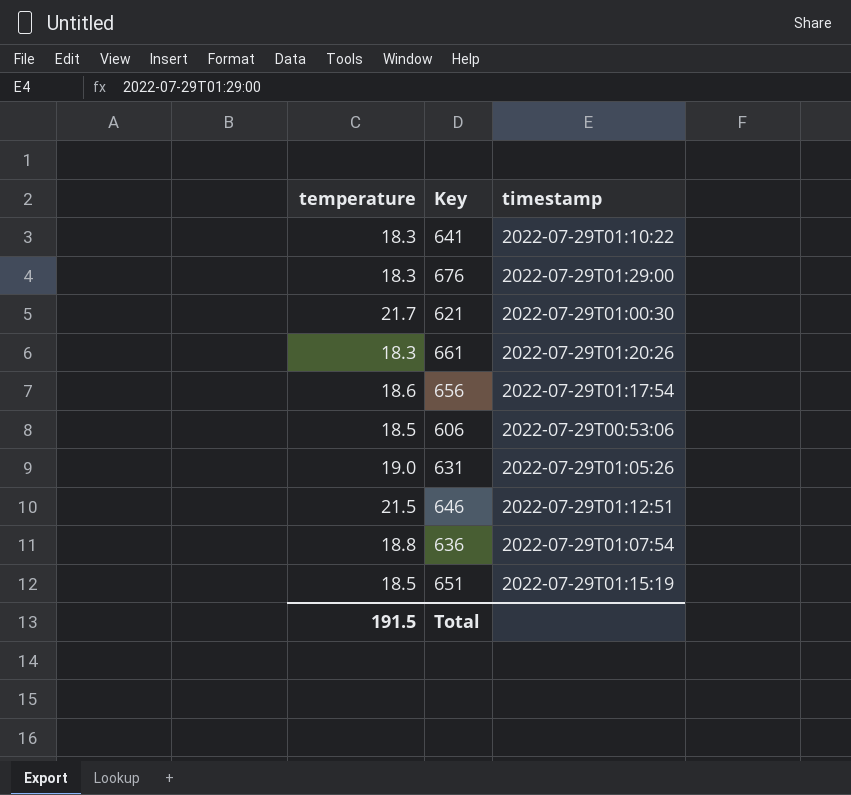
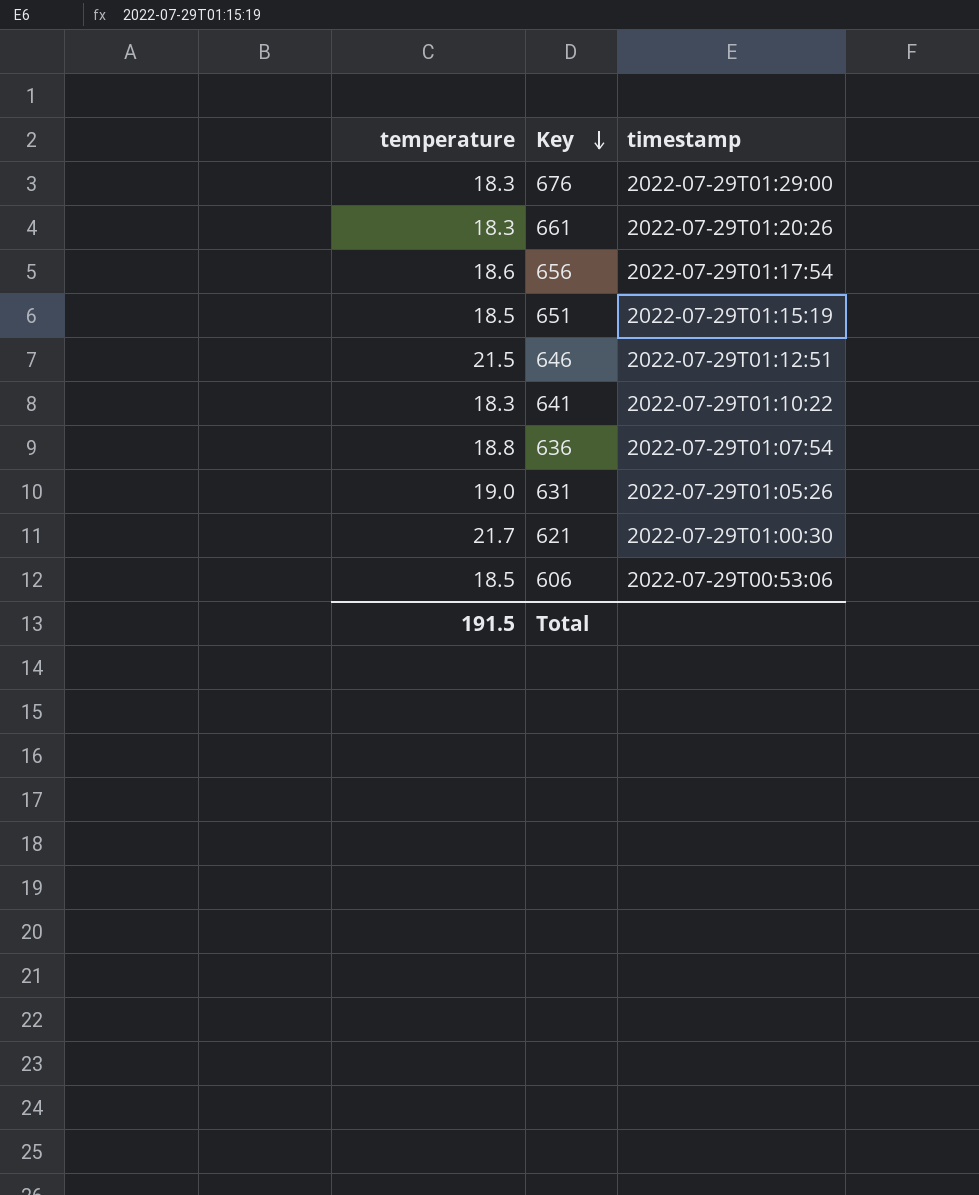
row order: none -> Key descending

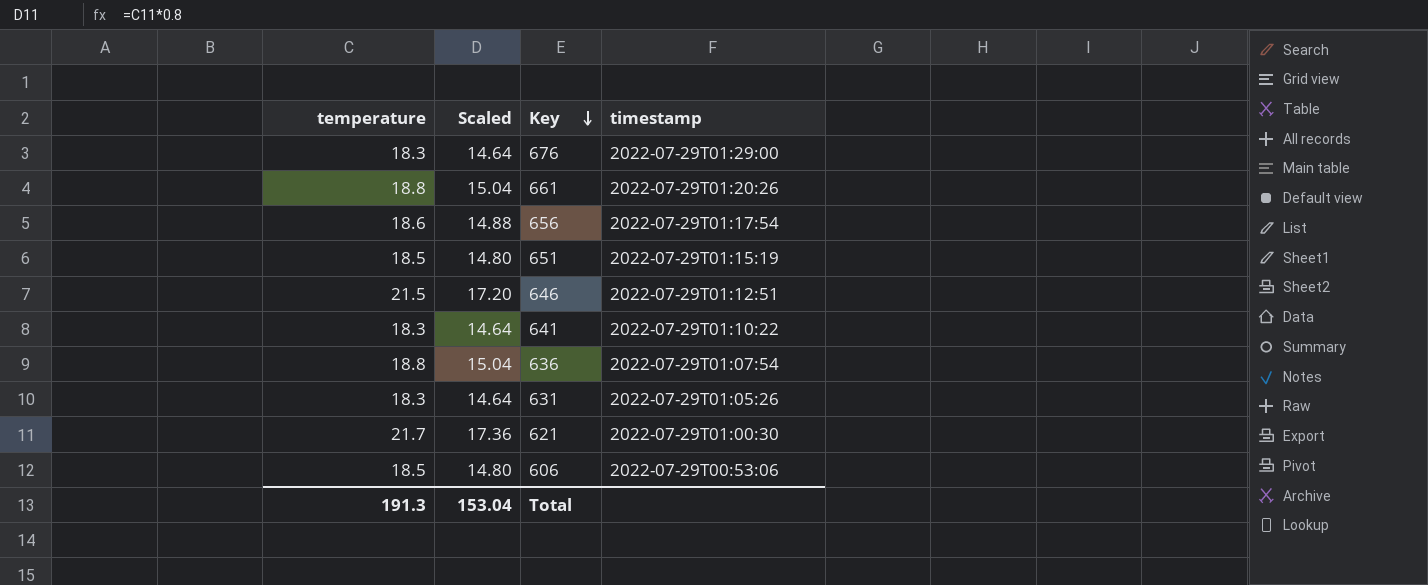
column Scaled | formula: none -> [temperature] * 0.8
661 | temperature: 18.3 -> 18.8
631 | temperature: 19.0 -> 18.3
Total | temperature: 191.5 -> 191.3

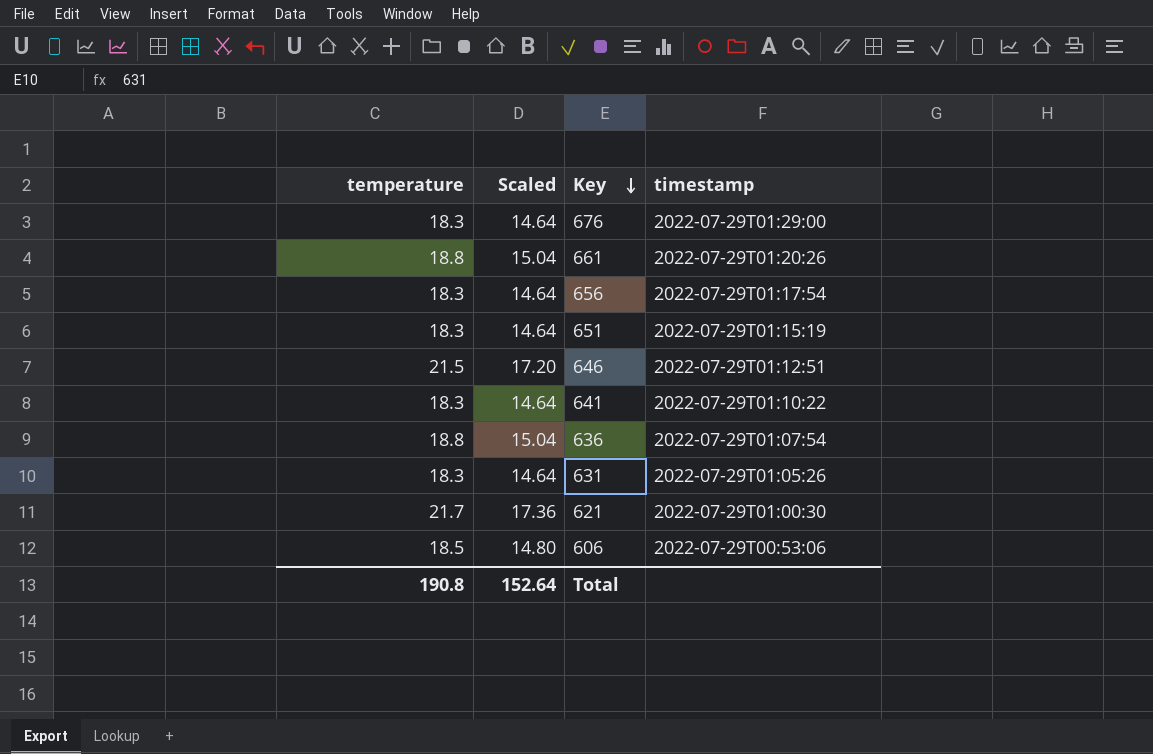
656 | temperature: 18.6 -> 18.3
656 | Scaled: 14.88 -> 14.64
651 | temperature: 18.5 -> 18.3
651 | Scaled: 14.80 -> 14.64
Total | temperature: 191.3 -> 190.8
Total | Scaled: 153.04 -> 152.64

